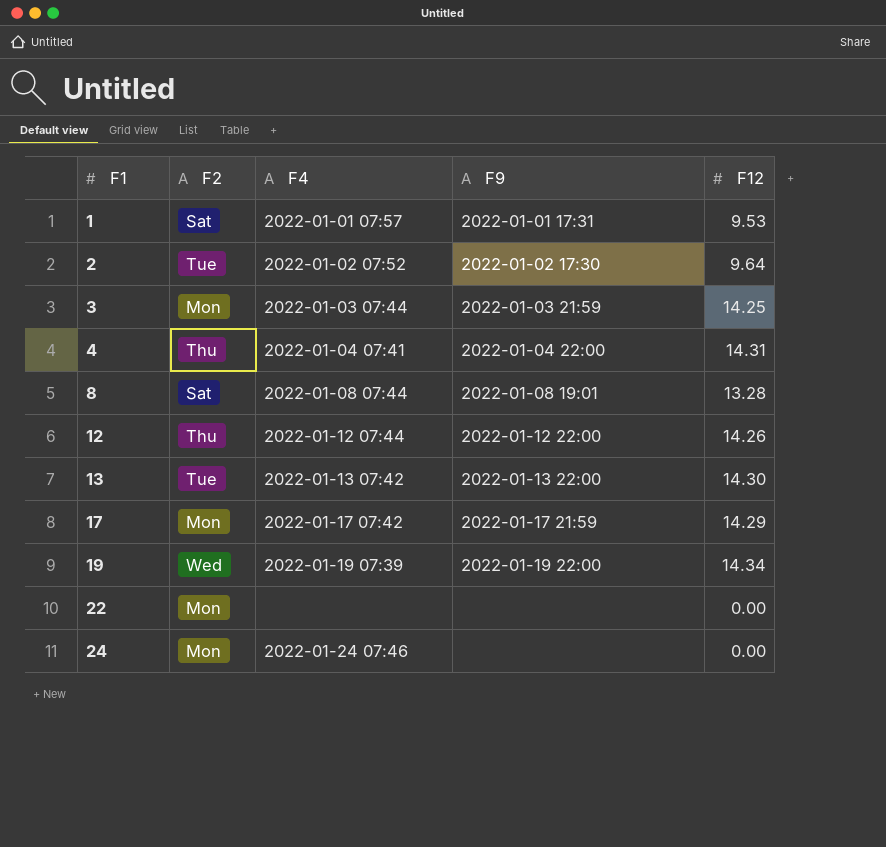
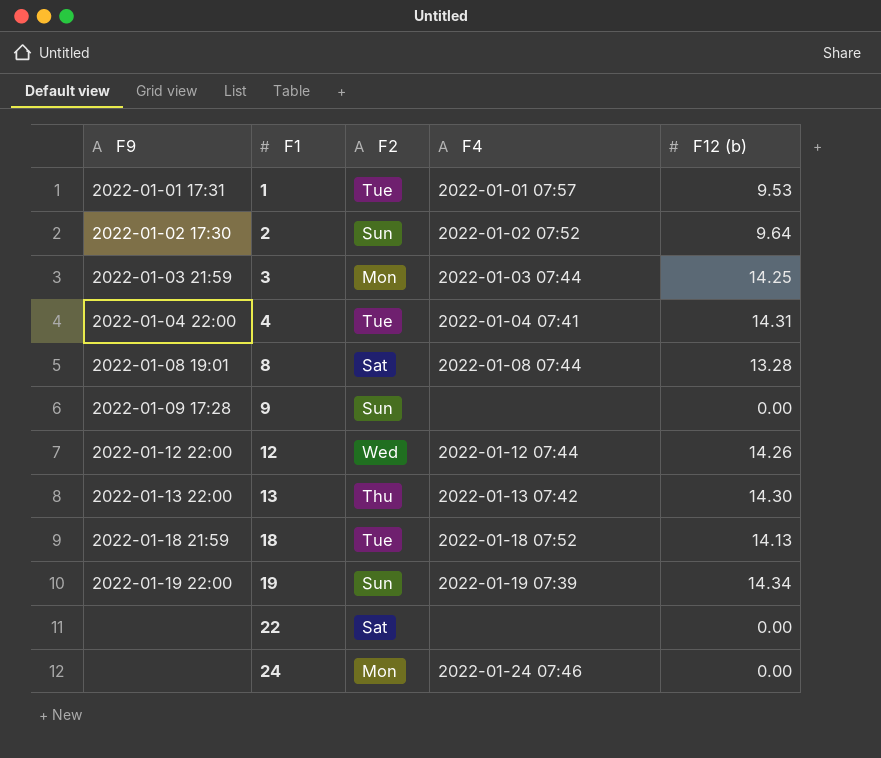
column F9 | position: 4 -> 1
column name: F12 -> F12 (b)
row 17: Mon | 2022-01-17 07:42 | 2022-01-17 21:59 | 14.29 -> none
1 | F2: Sat -> Tue
2 | F2: Tue -> Sun
4 | F2: Thu -> Tue
row 9: none -> 2022-01-09 17:28 | Sun | none | 0.00
12 | F2: Thu -> Wed
13 | F2: Tue -> Thu
row 18: none -> 2022-01-18 21:59 | Tue | 2022-01-18 07:52 | 14.13
19 | F2: Wed -> Sun
22 | F2: Mon -> Sat

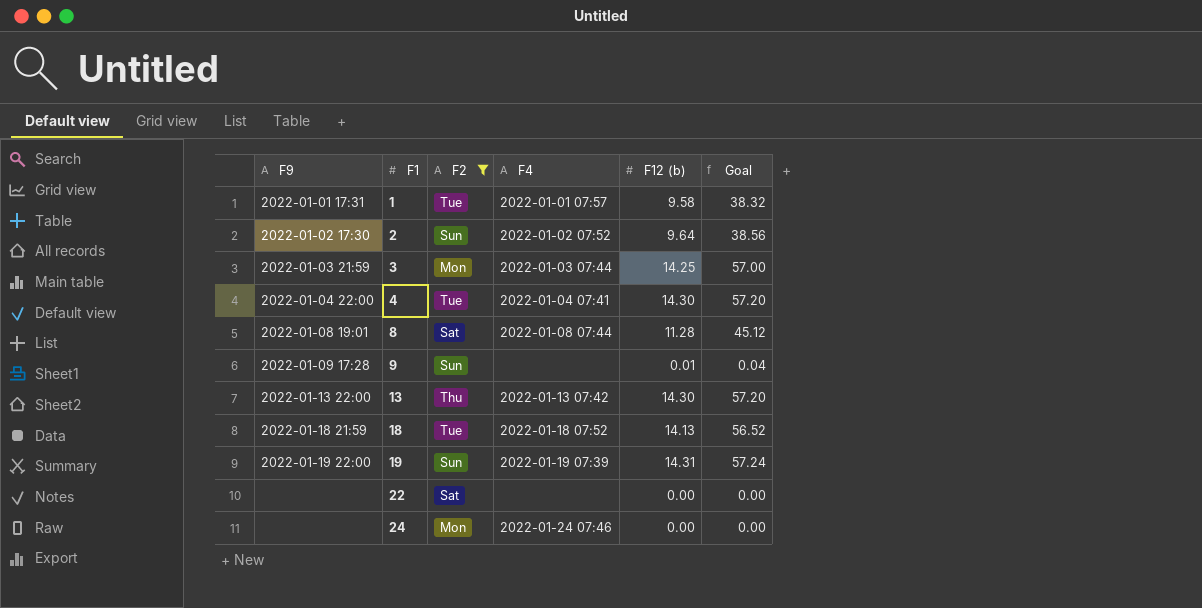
filter: none -> F2 != Wed
column Goal | formula: none -> [F12 (b)] * 4
1 | F12 (b): 9.53 -> 9.58
4 | F12 (b): 14.31 -> 14.30
8 | F12 (b): 13.28 -> 11.28
9 | F12 (b): 0.00 -> 0.01
19 | F12 (b): 14.34 -> 14.31

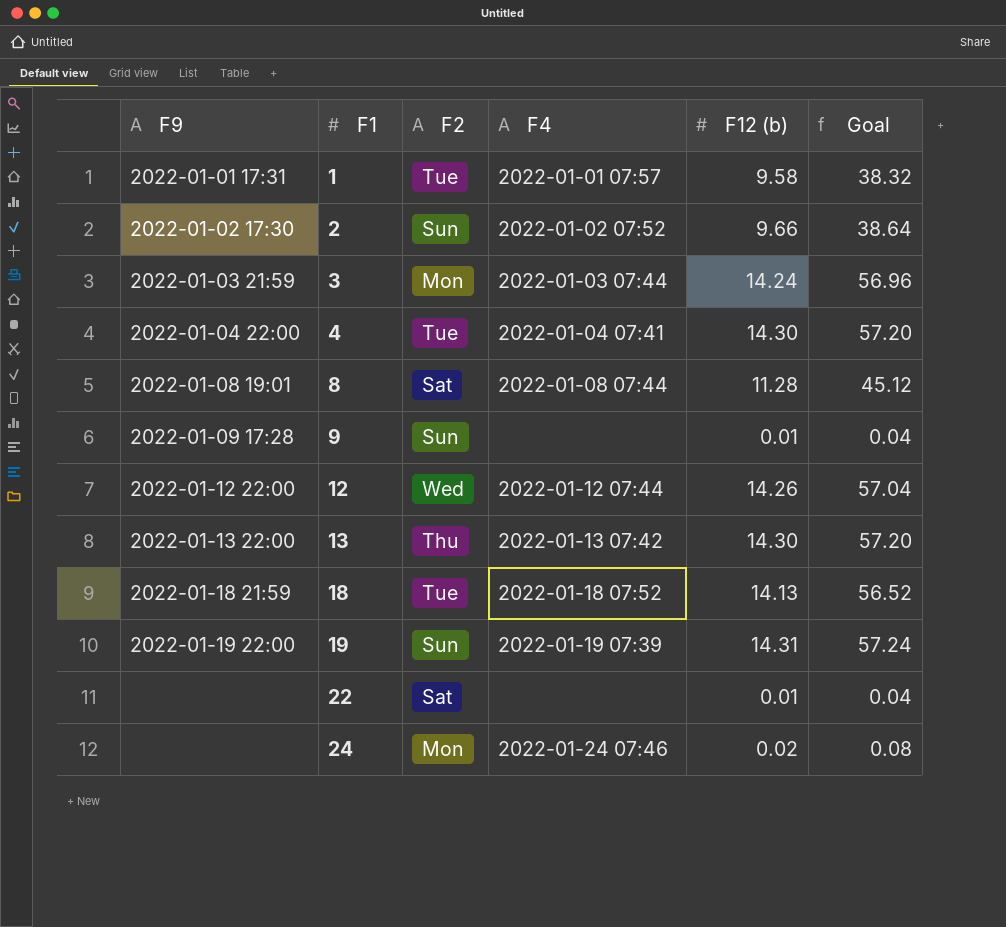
filter: F2 != Wed -> none
2 | F12 (b): 9.64 -> 9.66
2 | Goal: 38.56 -> 38.64
3 | F12 (b): 14.25 -> 14.24
3 | Goal: 57.00 -> 56.96
22 | F12 (b): 0.00 -> 0.01
22 | Goal: 0.00 -> 0.04
24 | F12 (b): 0.00 -> 0.02
24 | Goal: 0.00 -> 0.08

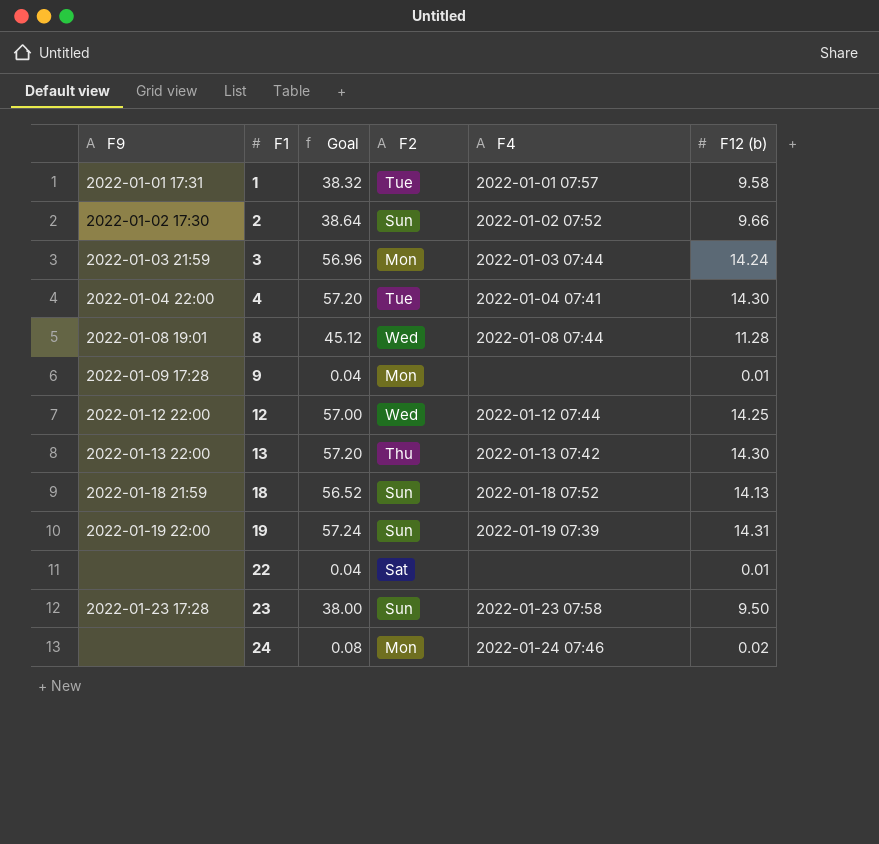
column Goal | position: 6 -> 3
8 | F2: Sat -> Wed
9 | F2: Sun -> Mon
12 | Goal: 57.04 -> 57.00
12 | F12 (b): 14.26 -> 14.25
18 | F2: Tue -> Sun
row 23: none -> 2022-01-23 17:28 | 38.00 | Sun | 2022-01-23 07:58 | 9.50

